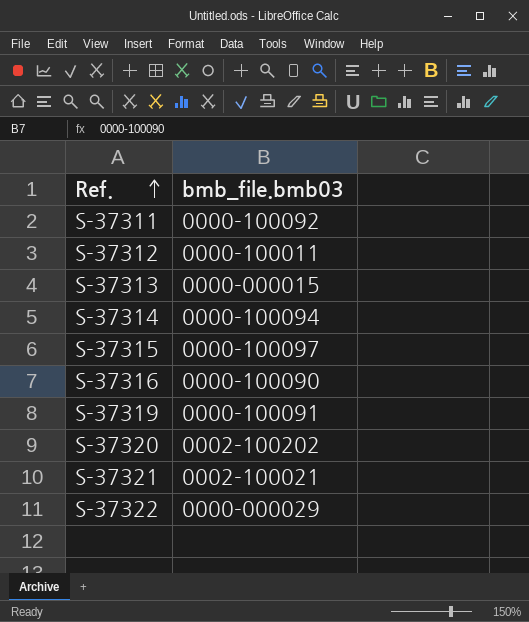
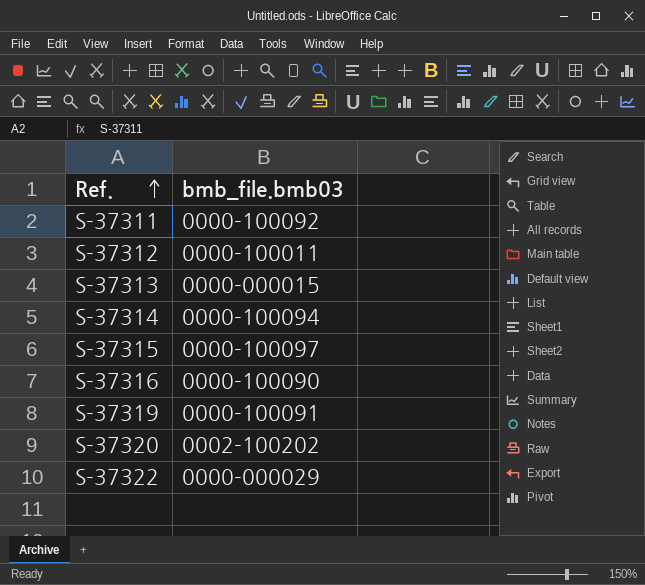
row S-37321: 0002-100021 -> none

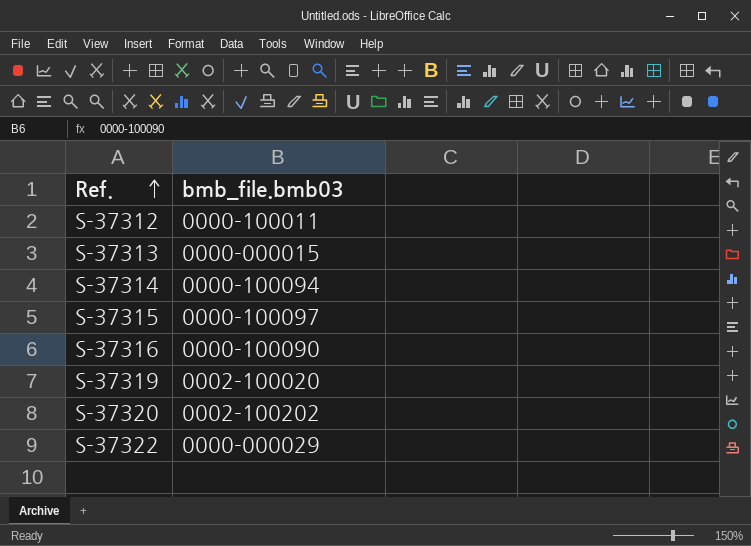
row S-37311: 0000-100092 -> none
S-37319 | bmb_file.bmb03: 0000-100091 -> 0002-100020

